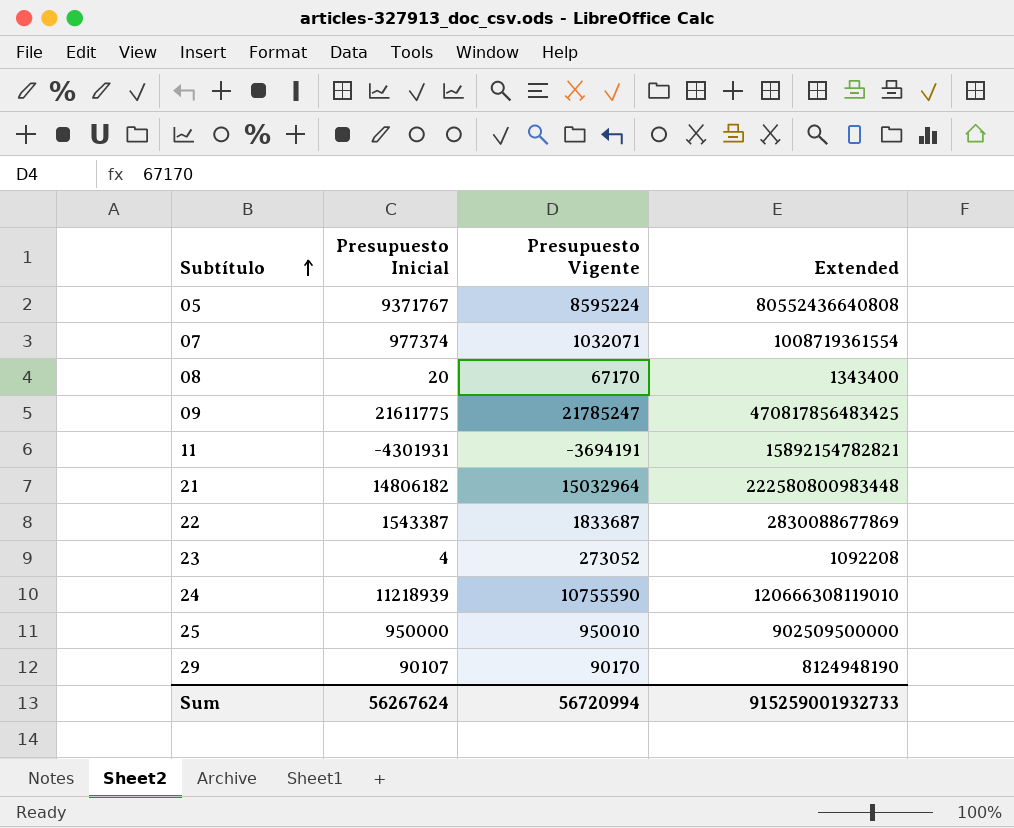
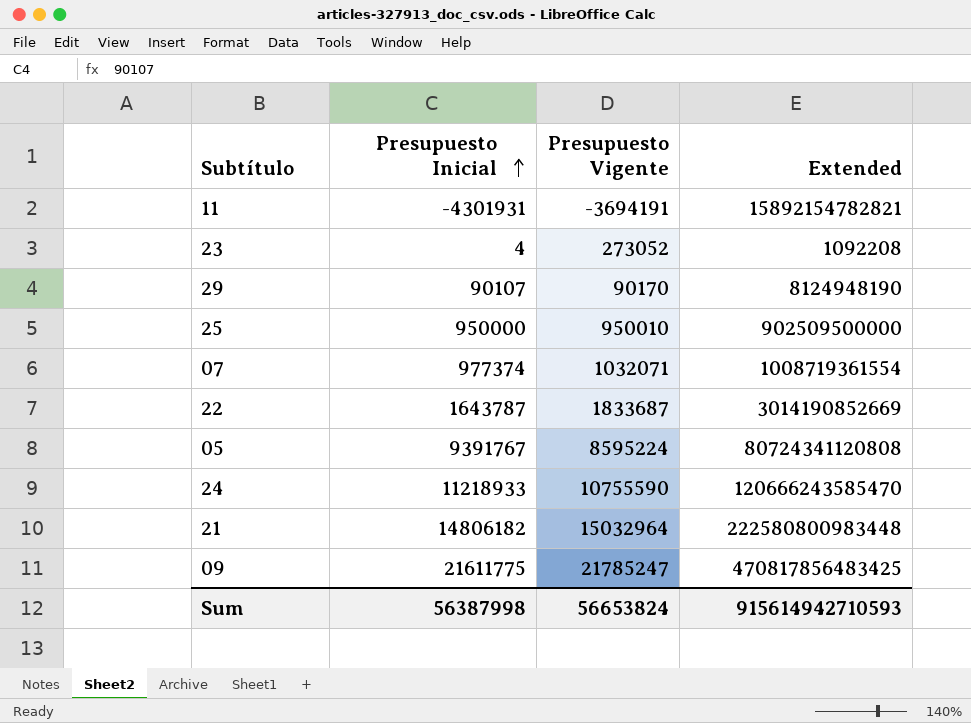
row order: Subtítulo ascending -> Presupuesto Inicial ascending
row 08: 20 | 67170 | 1343400 -> none
22 | Presupuesto Inicial: 1543387 -> 1643787
22 | Extended: 2830088677869 -> 3014190852669
05 | Presupuesto Inicial: 9371767 -> 9391767
05 | Extended: 80552436640808 -> 80724341120808
24 | Presupuesto Inicial: 11218939 -> 11218933
24 | Extended: 120666308119010 -> 120666243585470
Sum | Presupuesto Inicial: 56267624 -> 56387998
Sum | Presupuesto Vigente: 56720994 -> 56653824
Sum | Extended: 915259001932733 -> 915614942710593

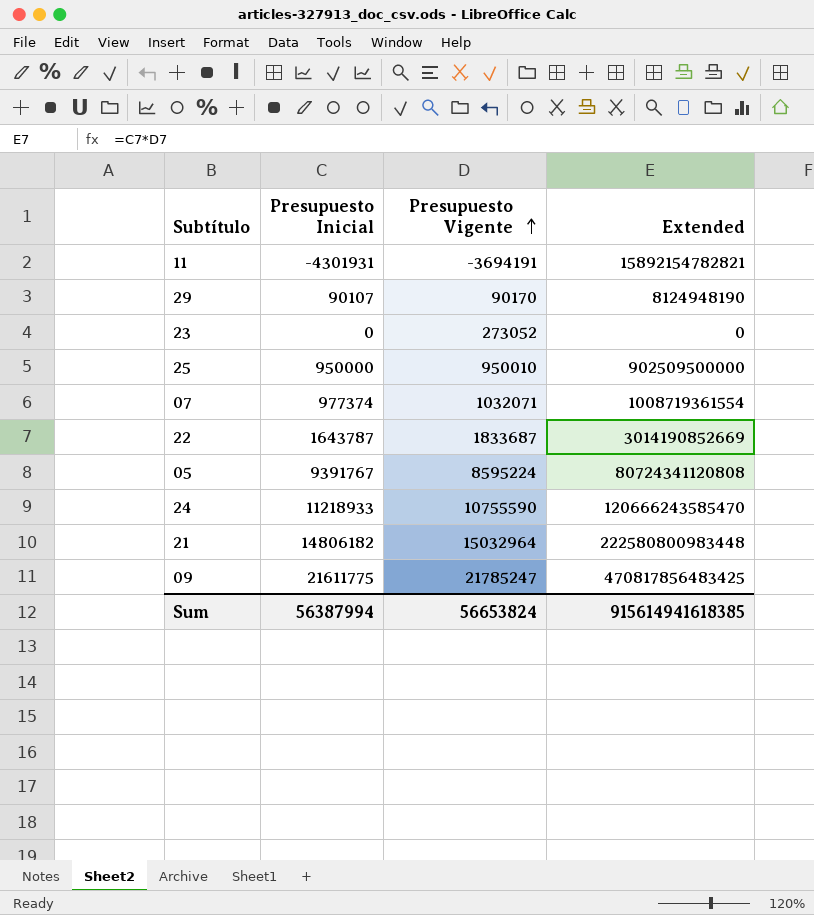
row order: Presupuesto Inicial ascending -> Presupuesto Vigente ascending
23 | Presupuesto Inicial: 4 -> 0
23 | Extended: 1092208 -> 0
Sum | Presupuesto Inicial: 56387998 -> 56387994
Sum | Extended: 915614942710593 -> 915614941618385

